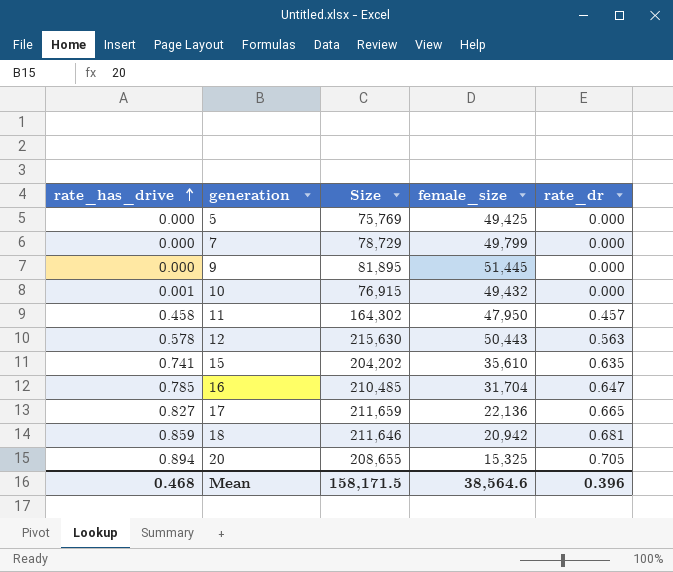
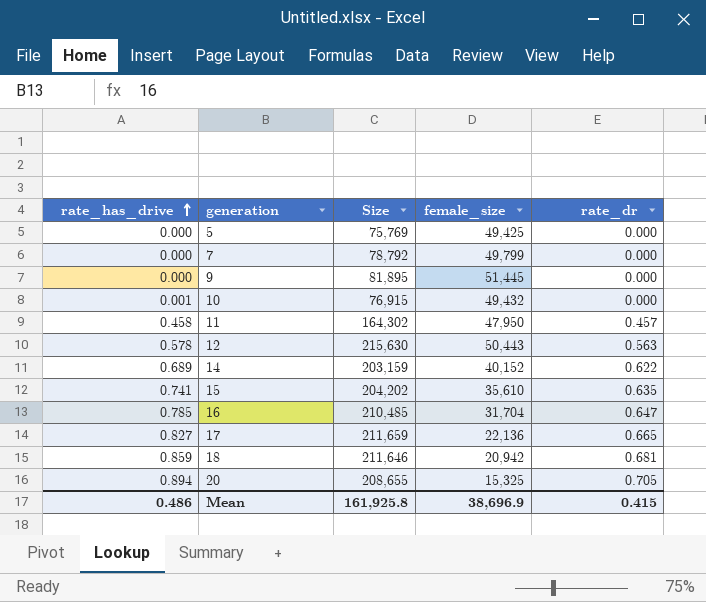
7 | Size: 78,729 -> 78,792
row 14: none -> 0.689 | 203,159 | 40,152 | 0.622
Mean | rate_has_drive: 0.468 -> 0.486
Mean | Size: 158,171.5 -> 161,925.8
Mean | female_size: 38,564.6 -> 38,696.9
Mean | rate_dr: 0.396 -> 0.415

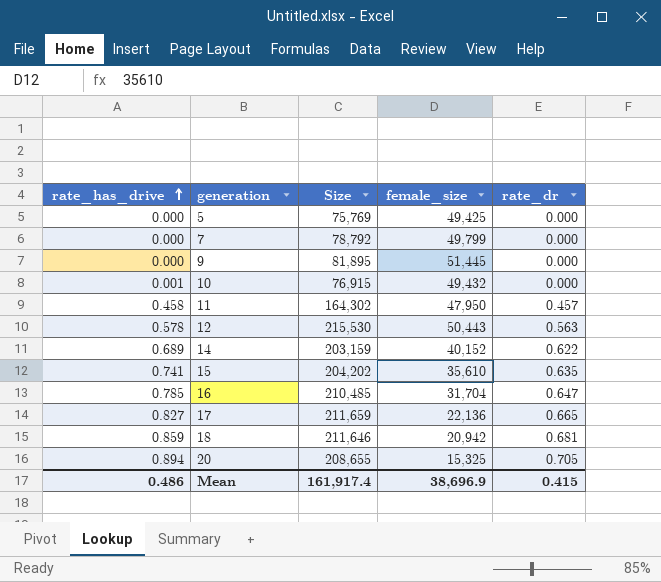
12 | Size: 215,630 -> 215,530
Mean | Size: 161,925.8 -> 161,917.4

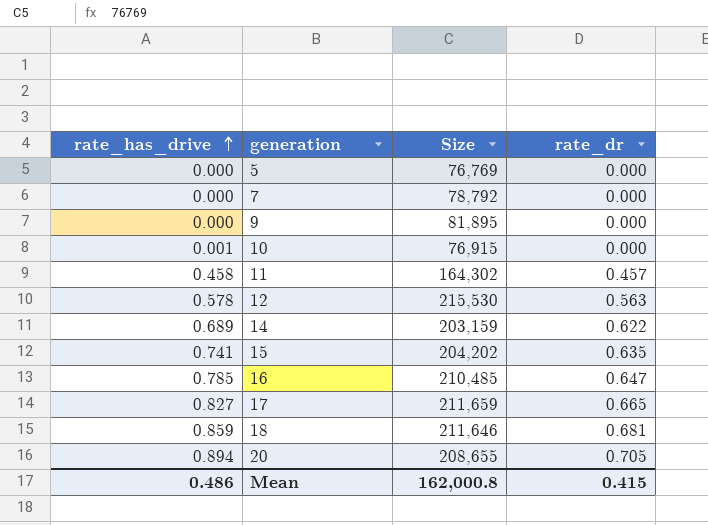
column female_size | position: 4 -> none
5 | Size: 75,769 -> 76,769
Mean | Size: 161,917.4 -> 162,000.8

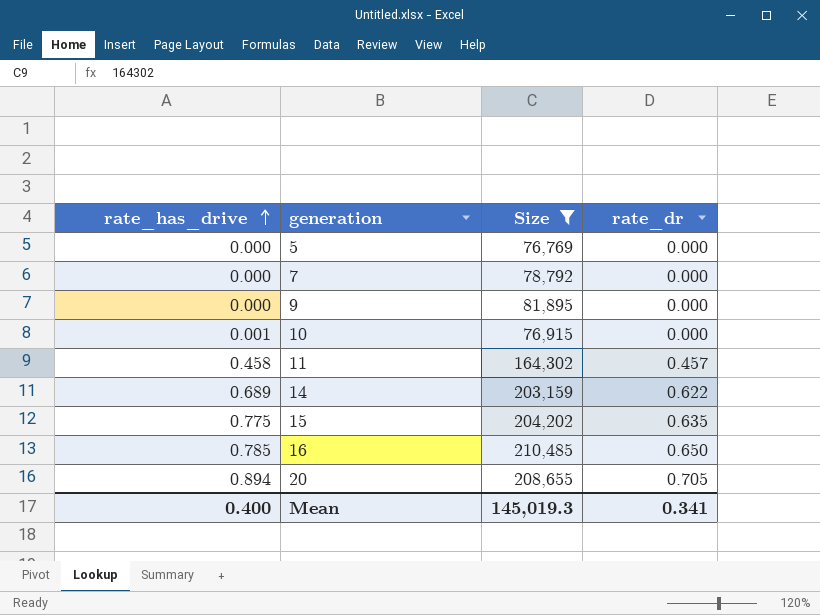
filter: none -> Size <= 210,485
15 | rate_has_drive: 0.741 -> 0.775
16 | rate_dr: 0.647 -> 0.650
Mean | rate_has_drive: 0.486 -> 0.400
Mean | Size: 162,000.8 -> 145,019.3
Mean | rate_dr: 0.415 -> 0.341

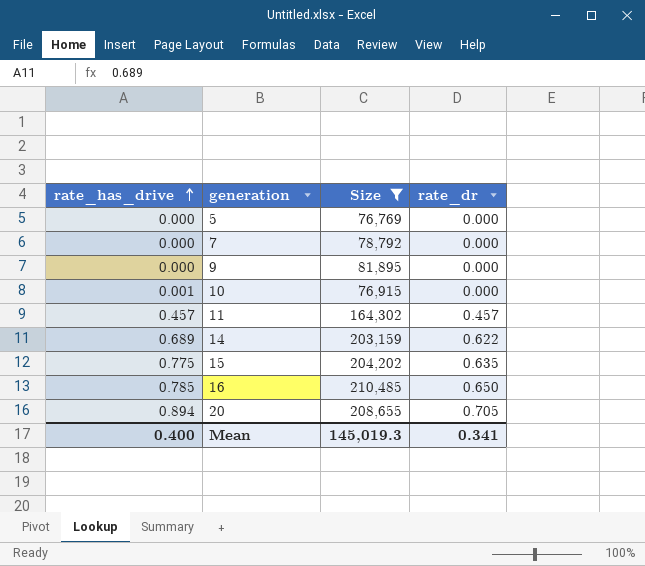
11 | rate_has_drive: 0.458 -> 0.457

